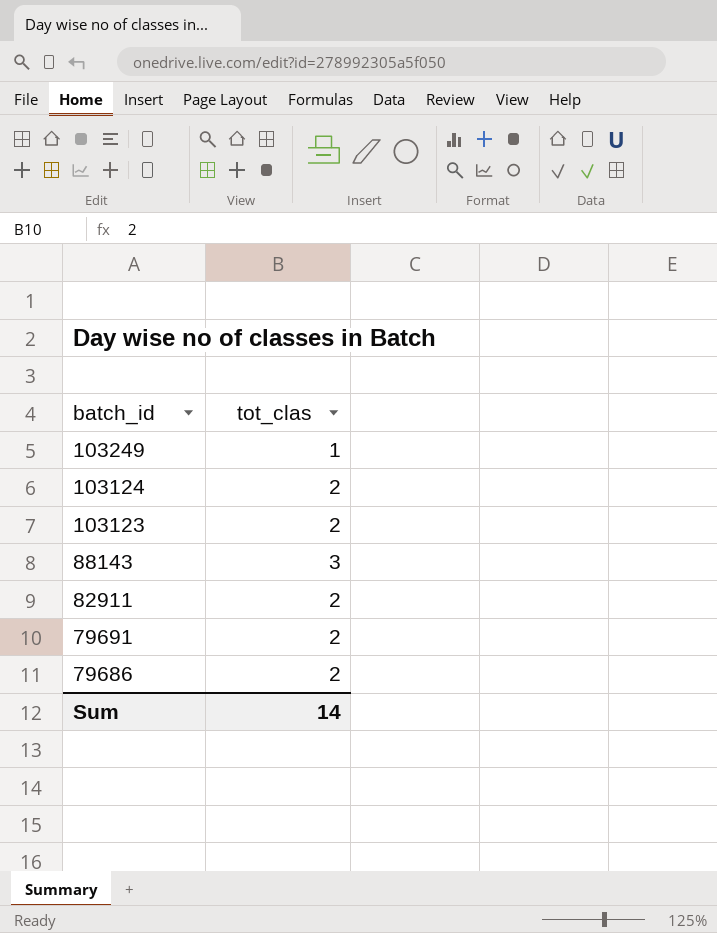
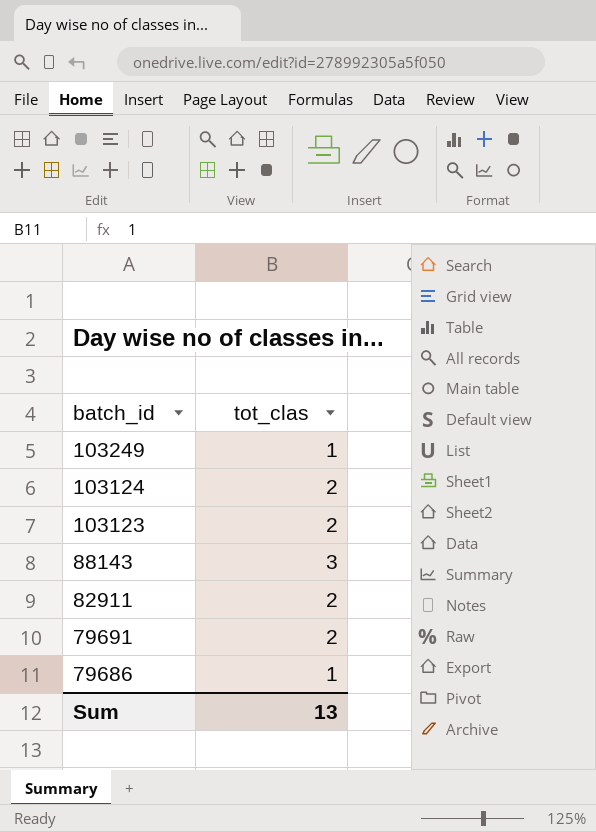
79686 | tot_clas: 2 -> 1
Sum | tot_clas: 14 -> 13

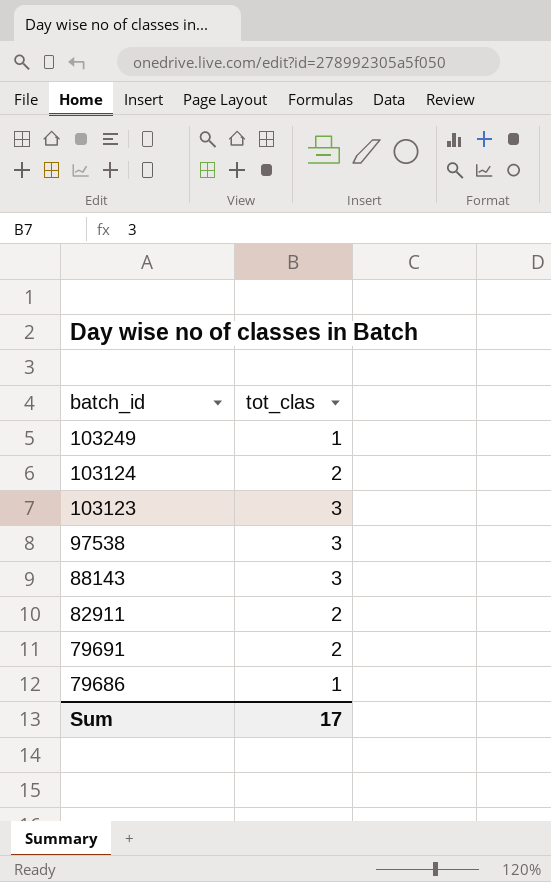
103123 | tot_clas: 2 -> 3
row 97538: none -> 3
Sum | tot_clas: 13 -> 17

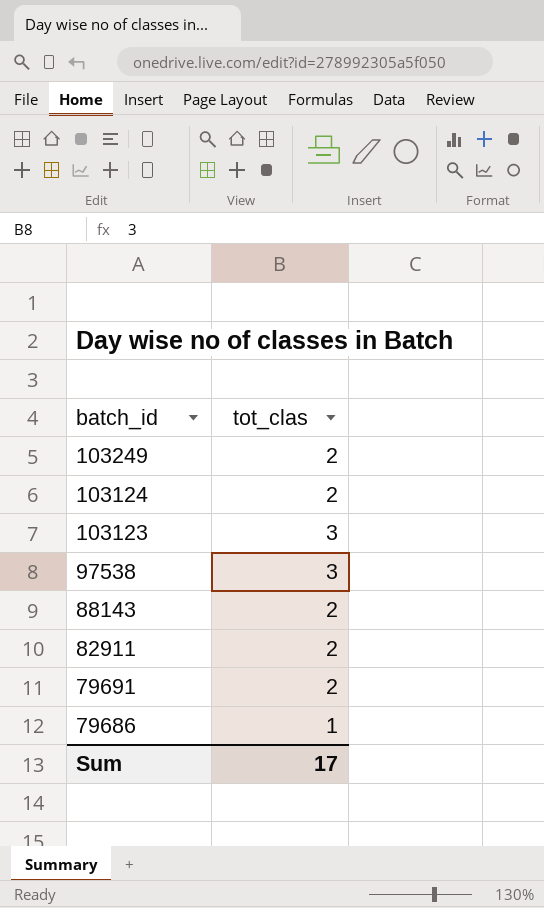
103249 | tot_clas: 1 -> 2
88143 | tot_clas: 3 -> 2

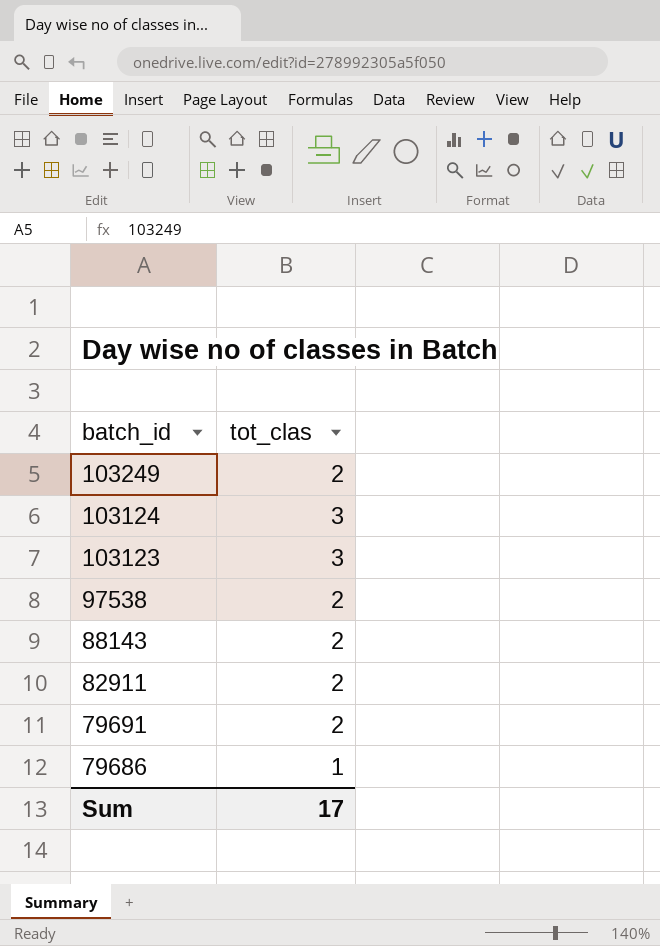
103124 | tot_clas: 2 -> 3
97538 | tot_clas: 3 -> 2

